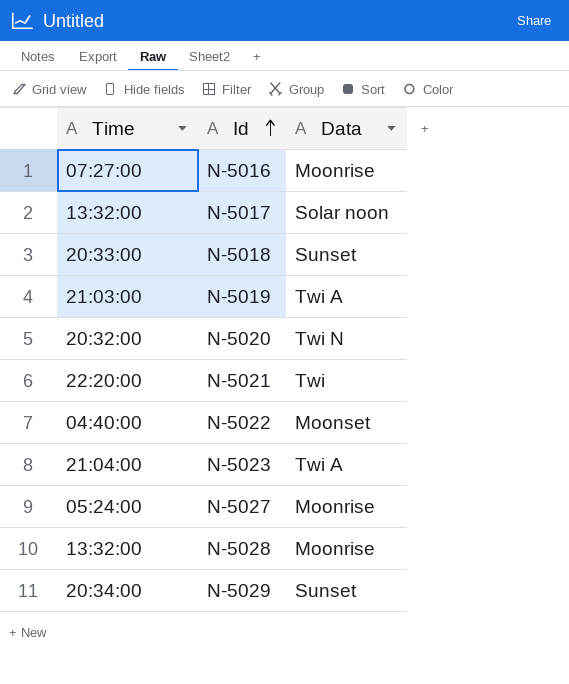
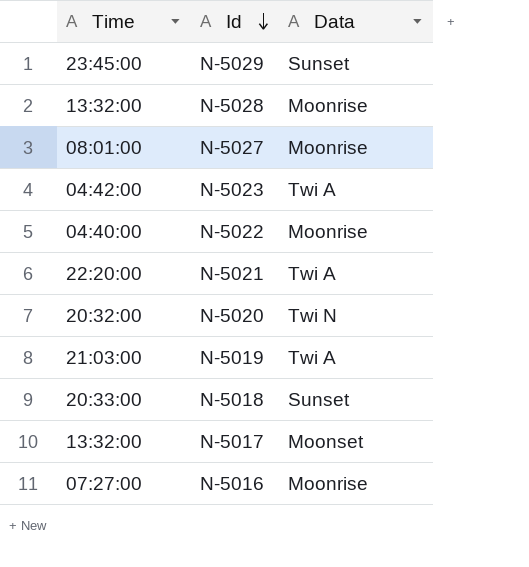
row order: Id ascending -> Id descending
N-5029 | Time: 20:34:00 -> 23:45:00
N-5027 | Time: 05:24:00 -> 08:01:00
N-5023 | Time: 21:04:00 -> 04:42:00
N-5022 | Data: Moonset -> Moonrise
N-5021 | Data: Twi -> Twi A
N-5017 | Data: Solar noon -> Moonset

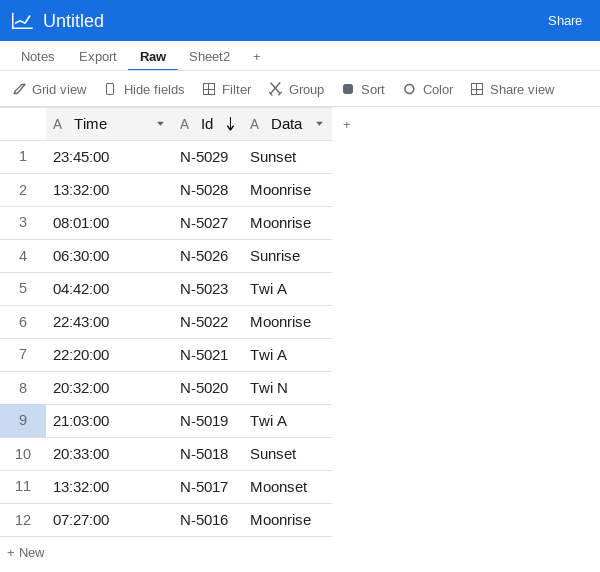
row N-5026: none -> 06:30:00 | Sunrise
N-5022 | Time: 04:40:00 -> 22:43:00

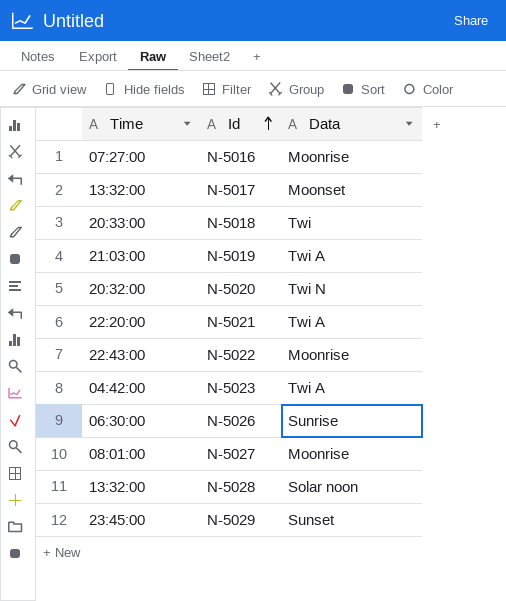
row order: Id descending -> Id ascending
N-5018 | Data: Sunset -> Twi
N-5028 | Data: Moonrise -> Solar noon

